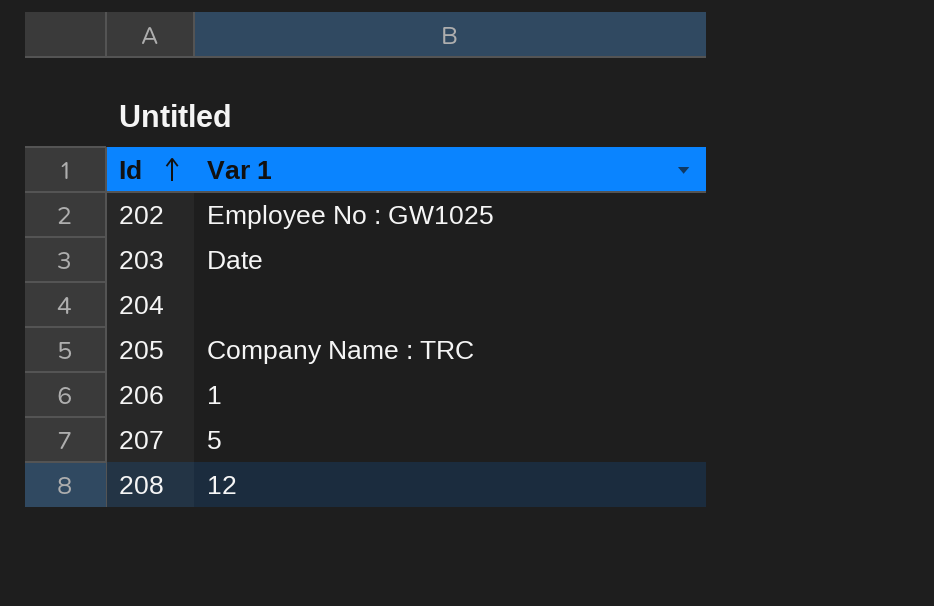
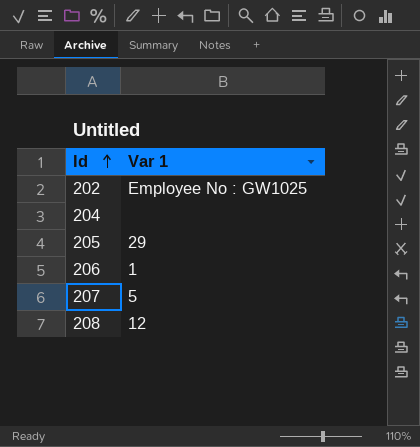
row 203: Date -> none
205 | Var 1: Company Name : TRC -> 29

